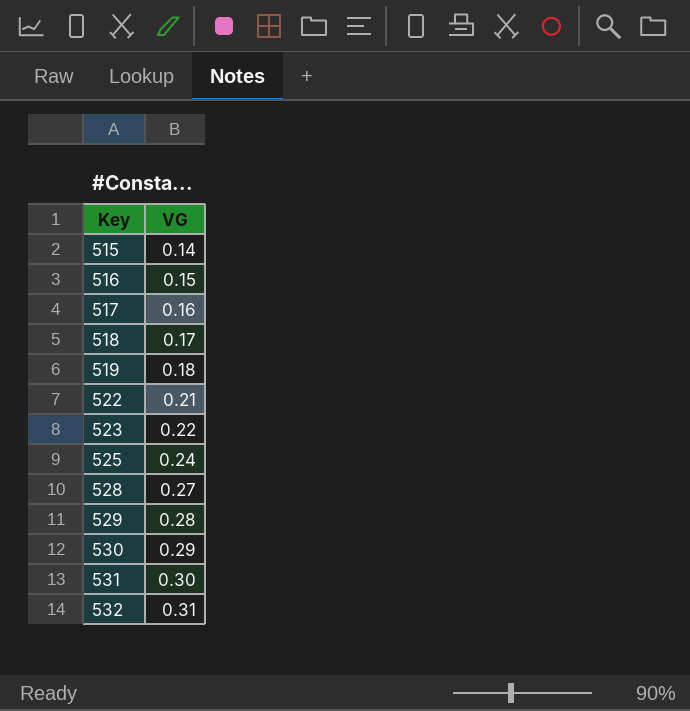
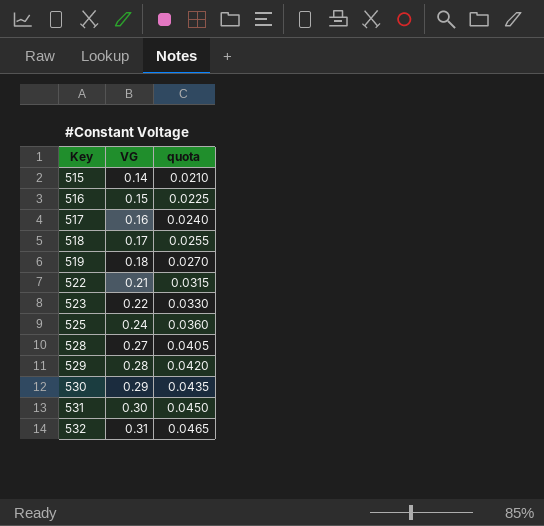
column quota | formula: none -> [VG] * 0.15

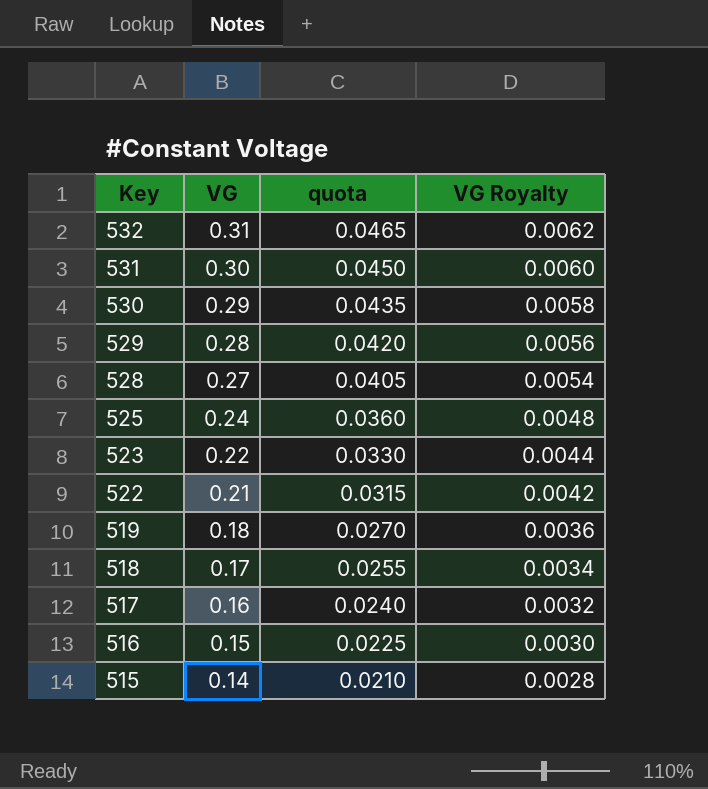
row order: Key ascending -> Key descending
column VG Royalty | formula: none -> [VG] * 0.02

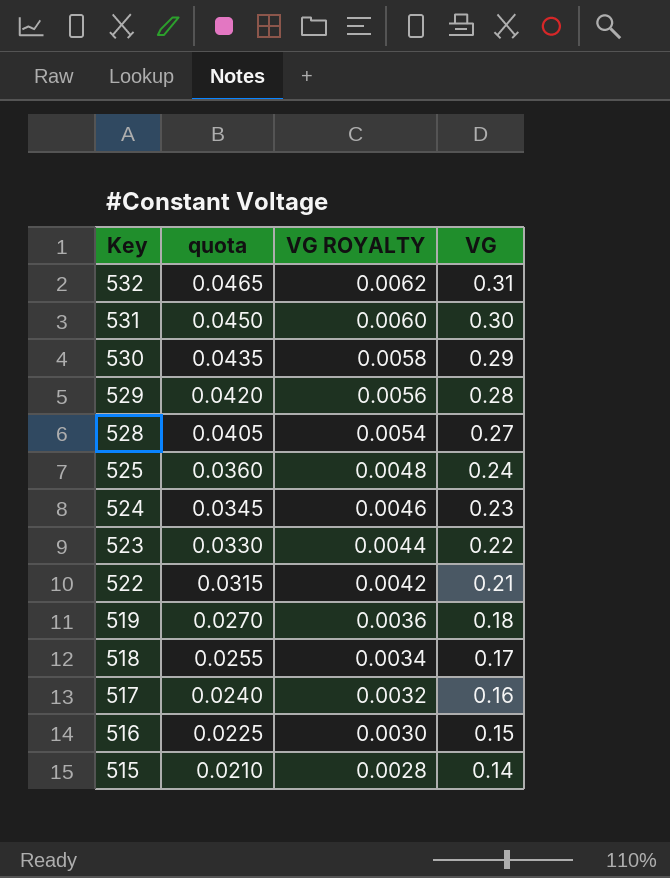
column name: VG Royalty -> VG ROYALTY
column VG | position: 2 -> 4
row 524: none -> 0.0345 | 0.0046 | 0.23

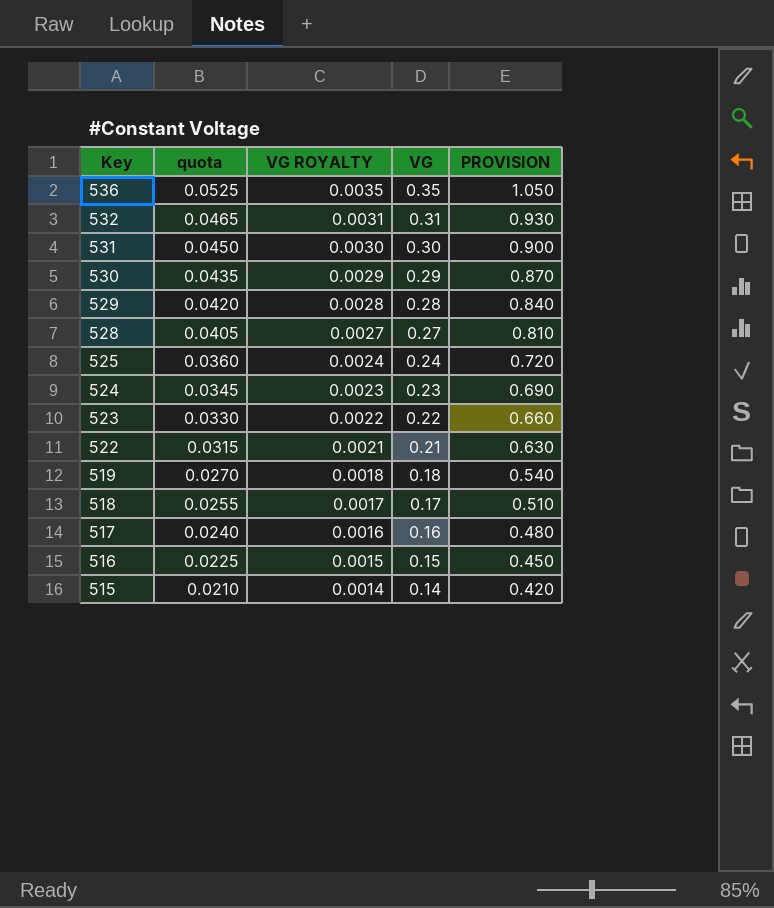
column VG ROYALTY | formula: [VG] * 0.02 -> [VG] * 0.01
column PROVISION | formula: none -> [VG] * 3
row 536: none -> 0.0525 | 0.0035 | 0.35 | 1.050

